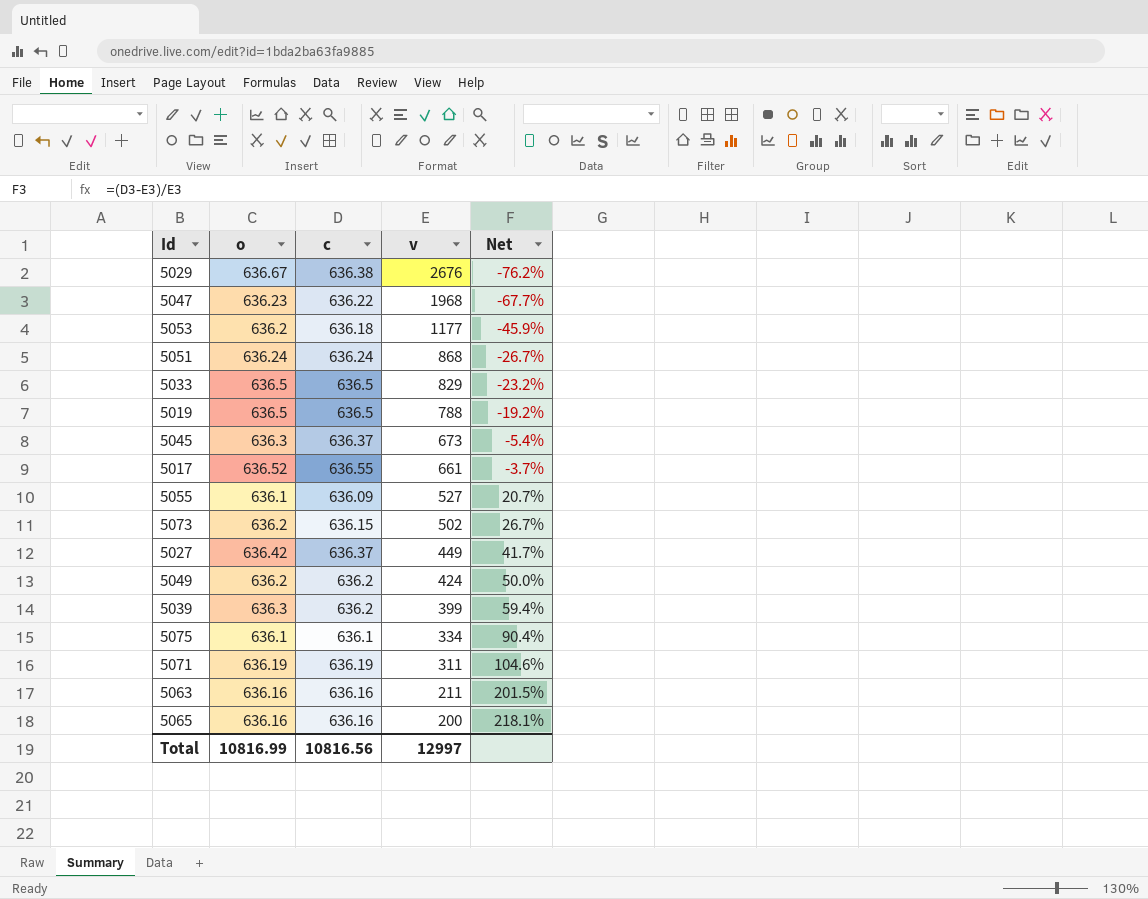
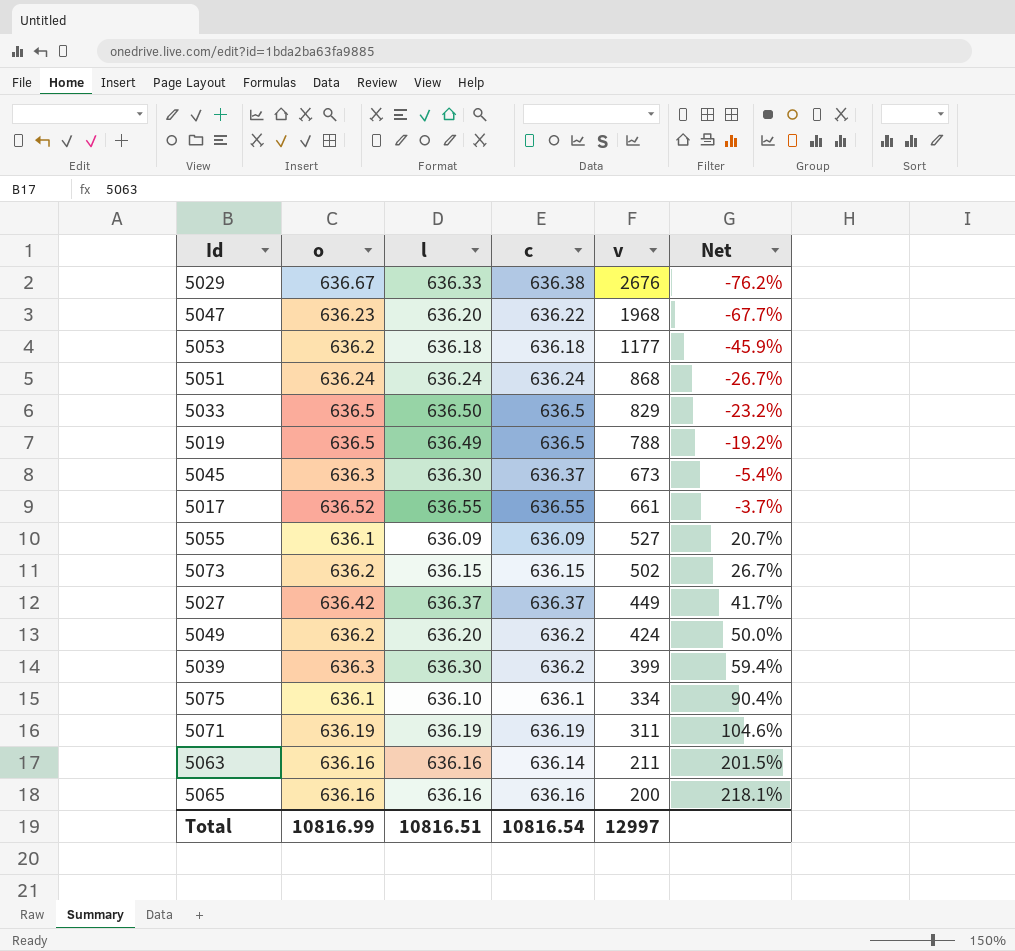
column l | position: none -> 3
5063 | c: 636.16 -> 636.14
Total | c: 10816.56 -> 10816.54

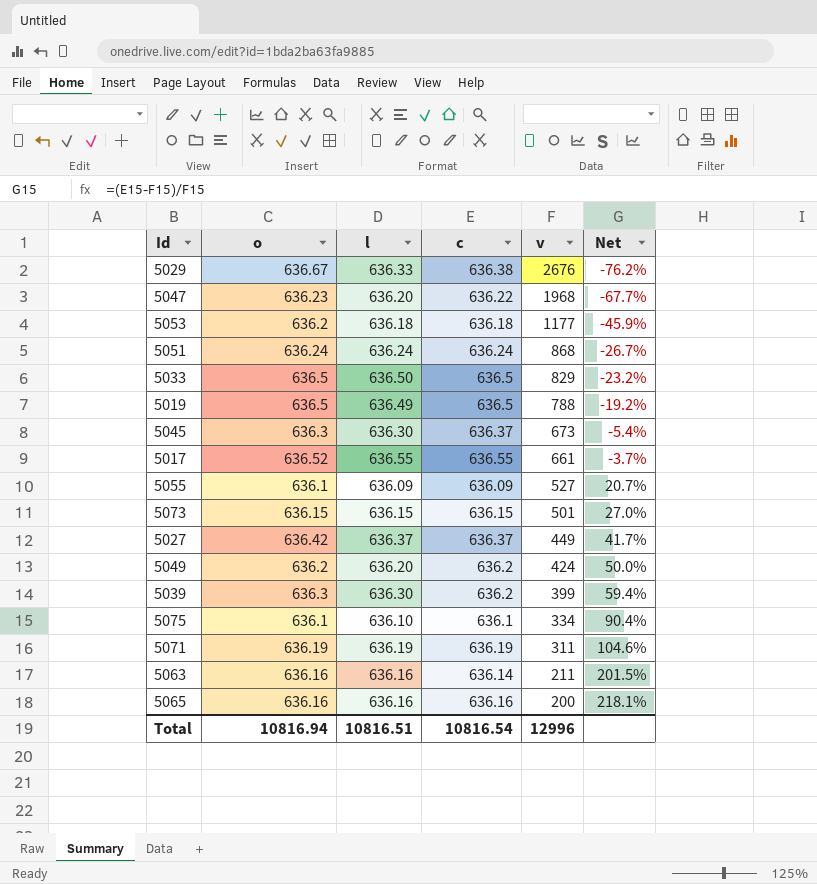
5073 | o: 636.2 -> 636.15
5073 | v: 502 -> 501
5073 | Net: 26.7% -> 27.0%
Total | o: 10816.99 -> 10816.94
Total | v: 12997 -> 12996

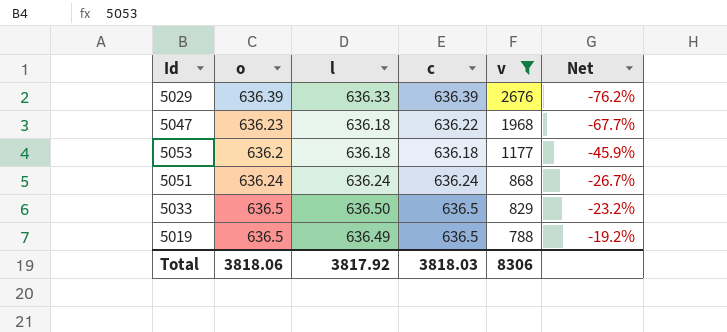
filter: none -> v >= 788
5029 | o: 636.67 -> 636.39
5029 | c: 636.38 -> 636.39
5047 | l: 636.20 -> 636.18
Total | o: 10816.94 -> 3818.06
Total | l: 10816.51 -> 3817.92
Total | c: 10816.54 -> 3818.03
Total | v: 12996 -> 8306

